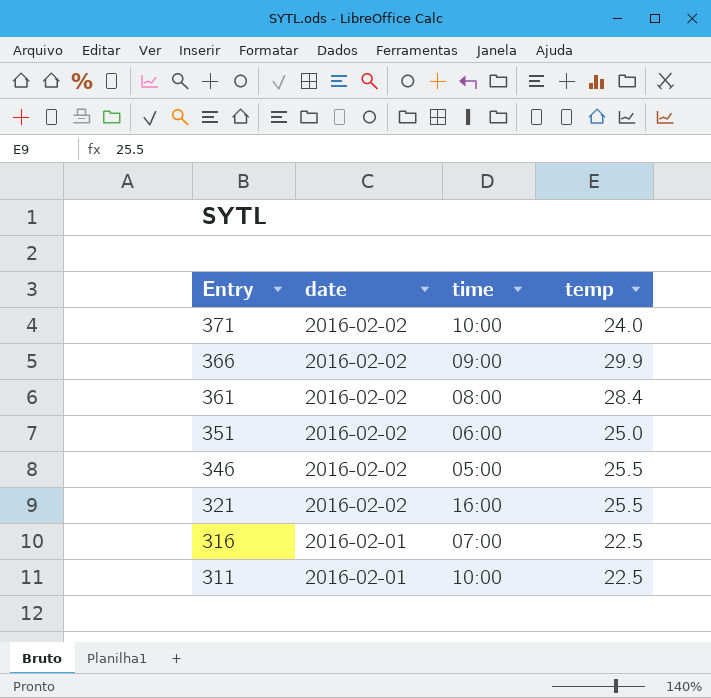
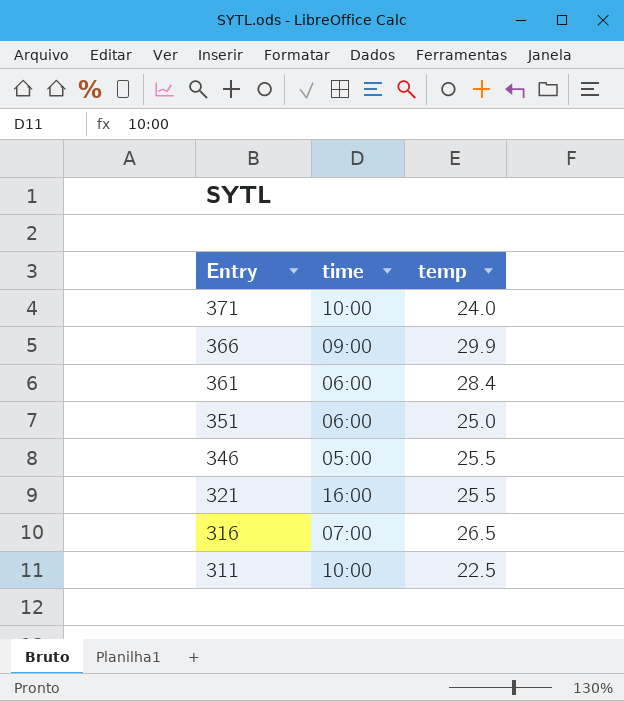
column date | position: 2 -> none
361 | time: 08:00 -> 06:00
316 | temp: 22.5 -> 26.5

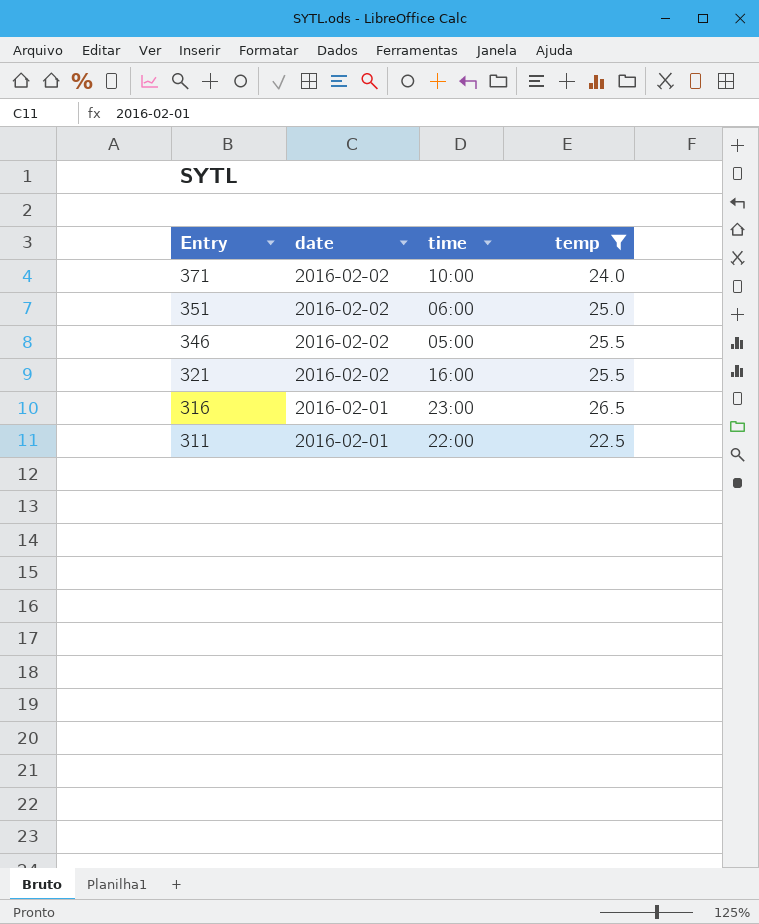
filter: none -> temp <= 26.5
column date | position: none -> 2
316 | time: 07:00 -> 23:00
311 | time: 10:00 -> 22:00

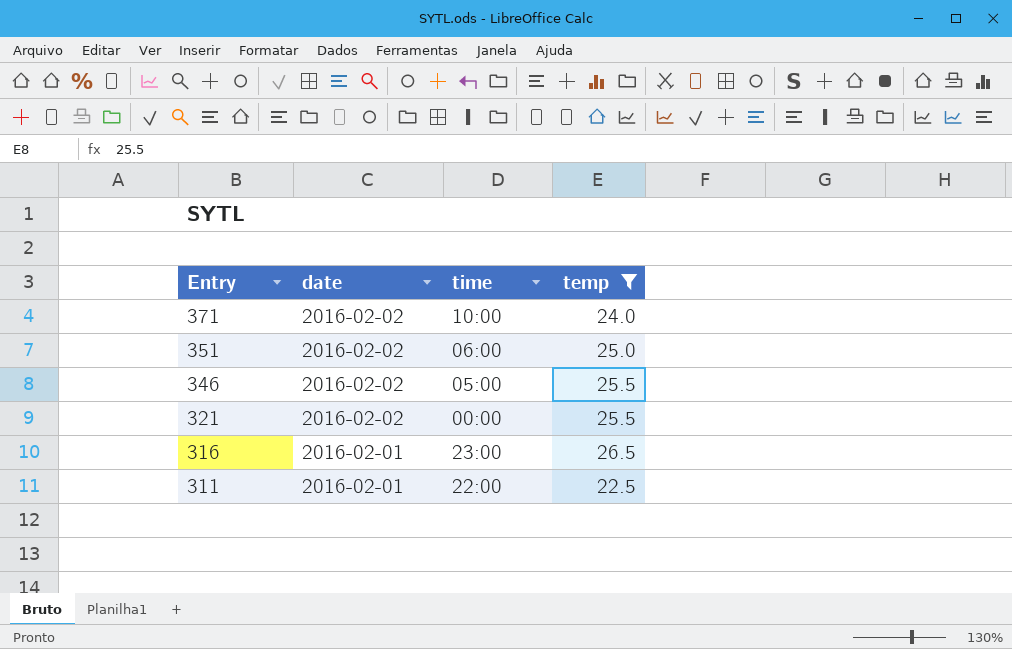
321 | time: 16:00 -> 00:00

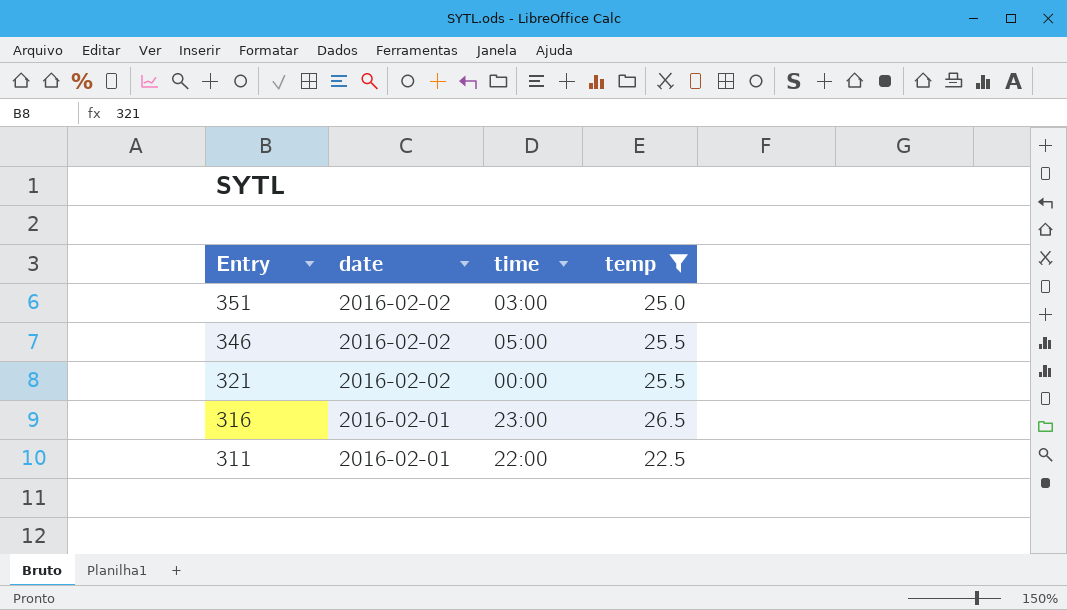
row 371: 2016-02-02 | 10:00 | 24.0 -> none
351 | time: 06:00 -> 03:00

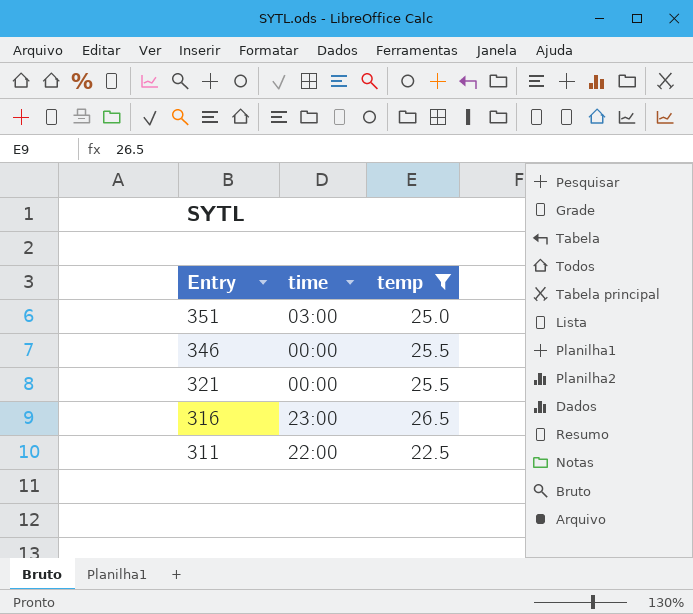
column date | position: 2 -> none
346 | time: 05:00 -> 00:00

